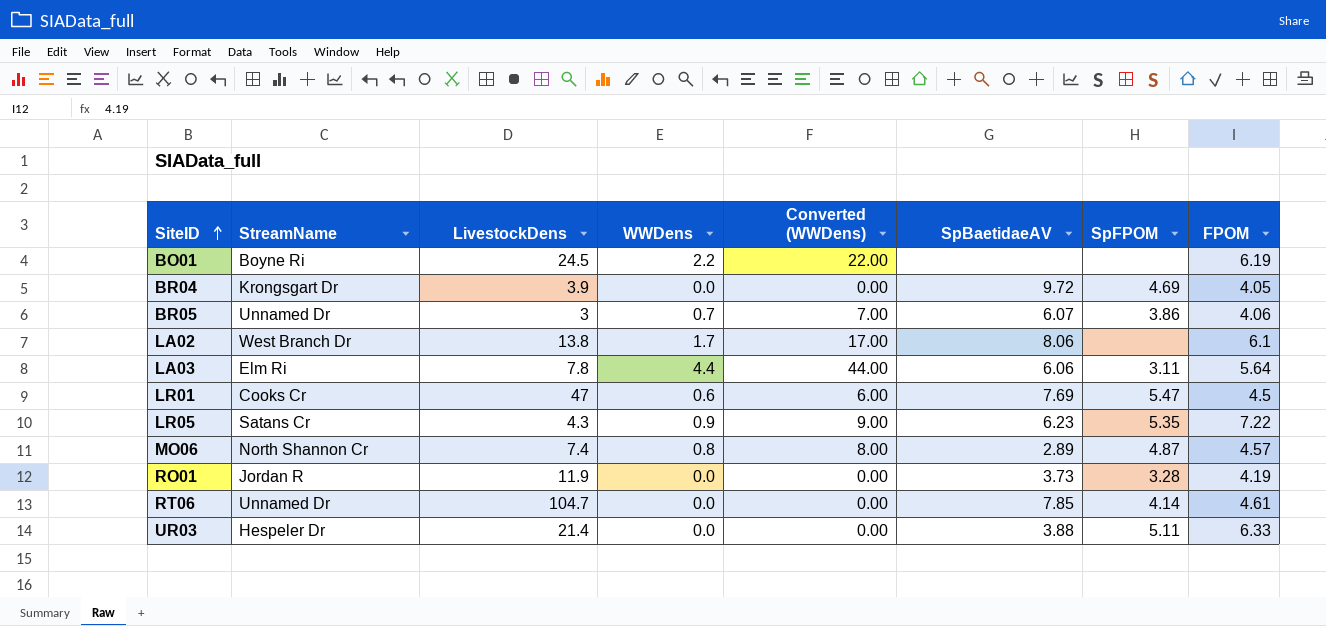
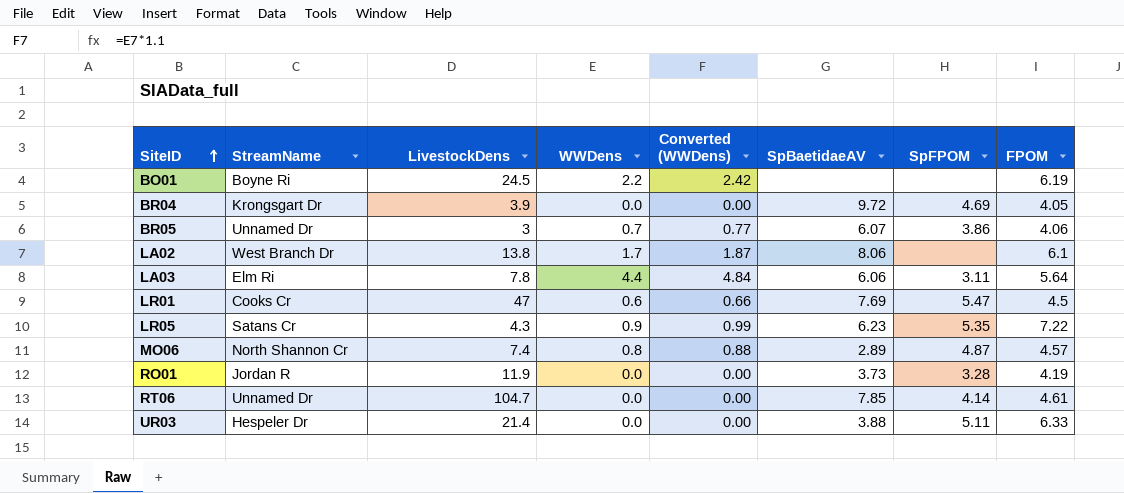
column Converted (WWDens) | formula: [WWDens] * 10 -> [WWDens] * 1.1

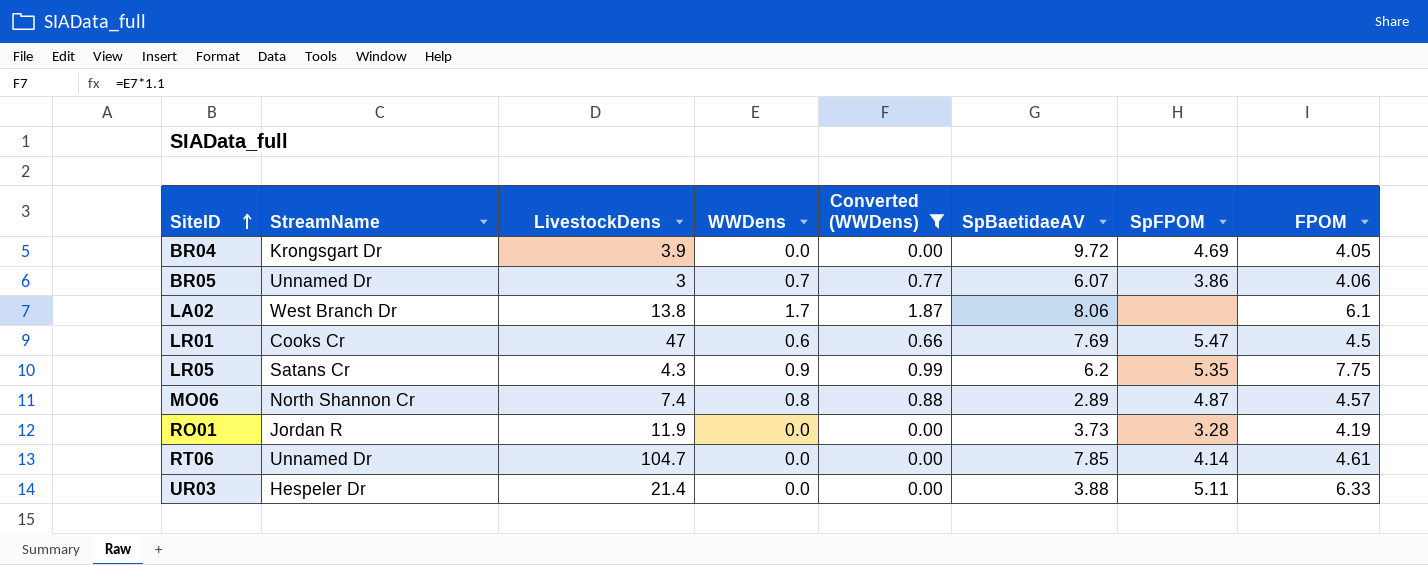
filter: none -> Converted (WWDens) <= 1.87
LR05 | SpBaetidaeAV: 6.23 -> 6.2
LR05 | FPOM: 7.22 -> 7.75

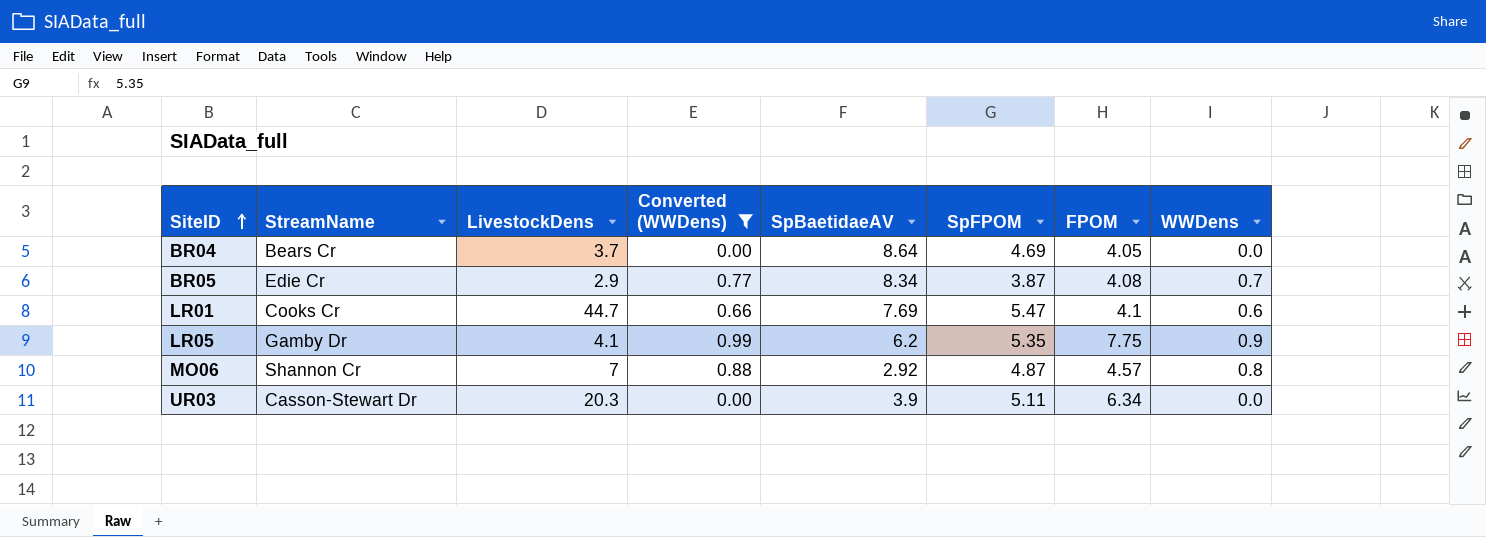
column WWDens | position: 4 -> 8
row LA02: West Branch Dr | 13.8 | 1.7 | 1.87 | 8.06 | none | 6.1 -> none
row RO01: Jordan R | 11.9 | 0.0 | 0.00 | 3.73 | 3.28 | 4.19 -> none
row RT06: Unnamed Dr | 104.7 | 0.0 | 0.00 | 7.85 | 4.14 | 4.61 -> none
BR04 | StreamName: Krongsgart Dr -> Bears Cr
BR04 | LivestockDens: 3.9 -> 3.7
BR04 | SpBaetidaeAV: 9.72 -> 8.64
BR05 | StreamName: Unnamed Dr -> Edie Cr
BR05 | LivestockDens: 3 -> 2.9
BR05 | SpBaetidaeAV: 6.07 -> 8.34
BR05 | SpFPOM: 3.86 -> 3.87
BR05 | FPOM: 4.06 -> 4.08
LR01 | LivestockDens: 47 -> 44.7
LR01 | FPOM: 4.5 -> 4.1
LR05 | StreamName: Satans Cr -> Gamby Dr
LR05 | LivestockDens: 4.3 -> 4.1
MO06 | StreamName: North Shannon Cr -> Shannon Cr
MO06 | LivestockDens: 7.4 -> 7
MO06 | SpBaetidaeAV: 2.89 -> 2.92
UR03 | StreamName: Hespeler Dr -> Casson-Stewart Dr
UR03 | LivestockDens: 21.4 -> 20.3
UR03 | SpBaetidaeAV: 3.88 -> 3.9
UR03 | FPOM: 6.33 -> 6.34

